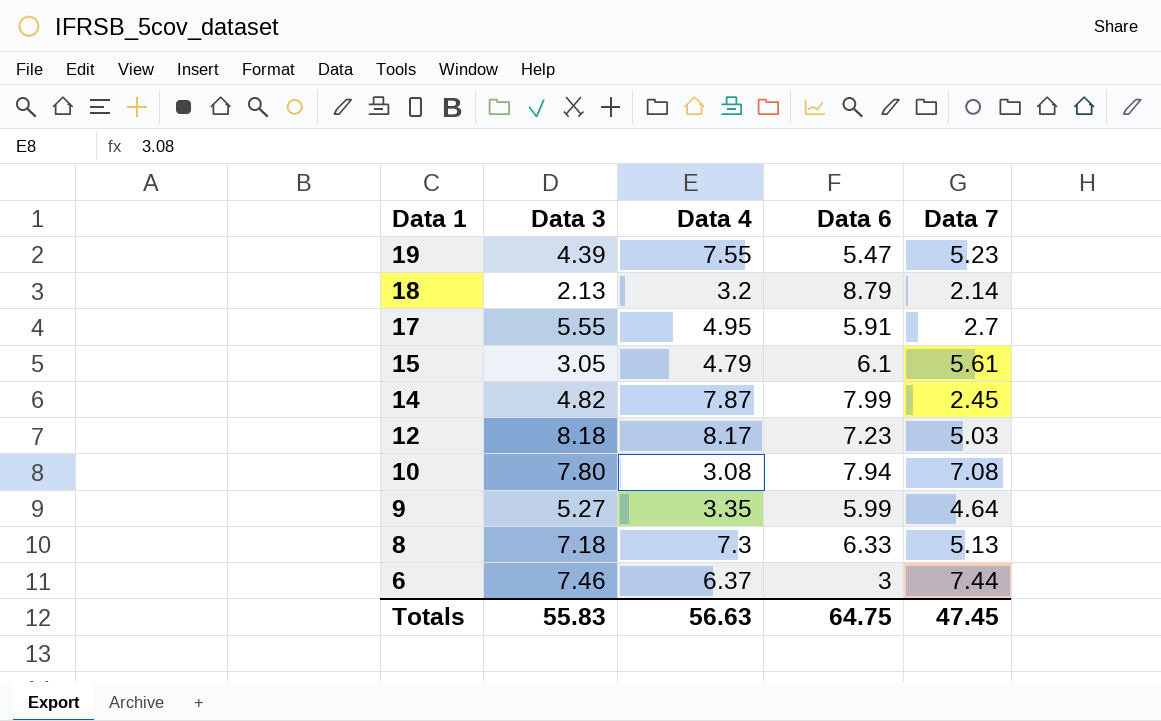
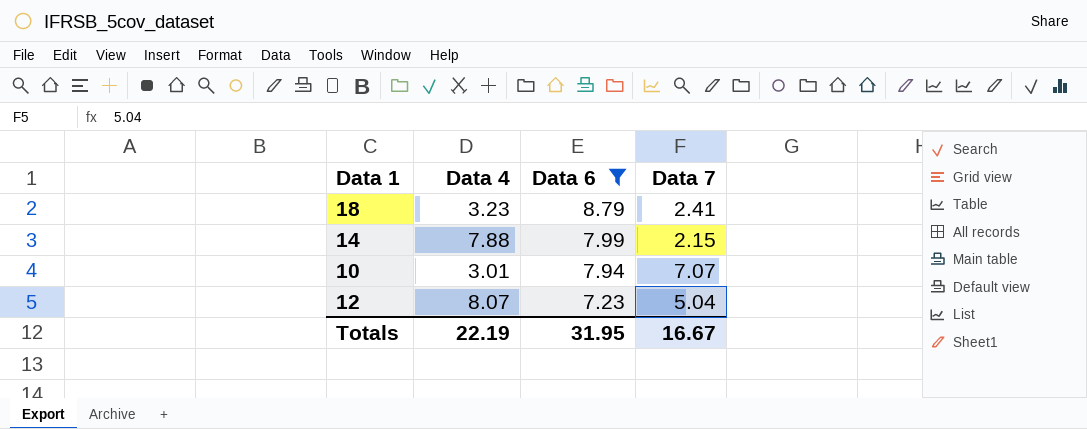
filter: none -> Data 6 >= 7.23
row order: Data 1 descending -> Data 6 descending
column Data 3 | position: 2 -> none
18 | Data 4: 3.2 -> 3.23
18 | Data 7: 2.14 -> 2.41
14 | Data 4: 7.87 -> 7.88
14 | Data 7: 2.45 -> 2.15
10 | Data 4: 3.08 -> 3.01
10 | Data 7: 7.08 -> 7.07
12 | Data 4: 8.17 -> 8.07
12 | Data 7: 5.03 -> 5.04
Totals | Data 4: 56.63 -> 22.19
Totals | Data 6: 64.75 -> 31.95
Totals | Data 7: 47.45 -> 16.67

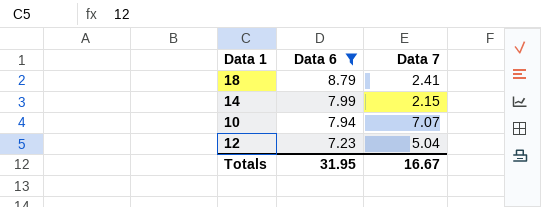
column Data 4 | position: 2 -> none

